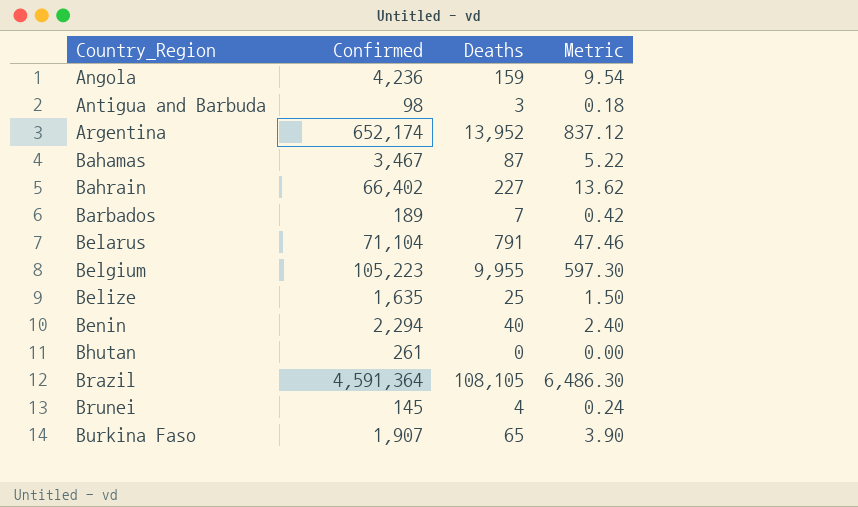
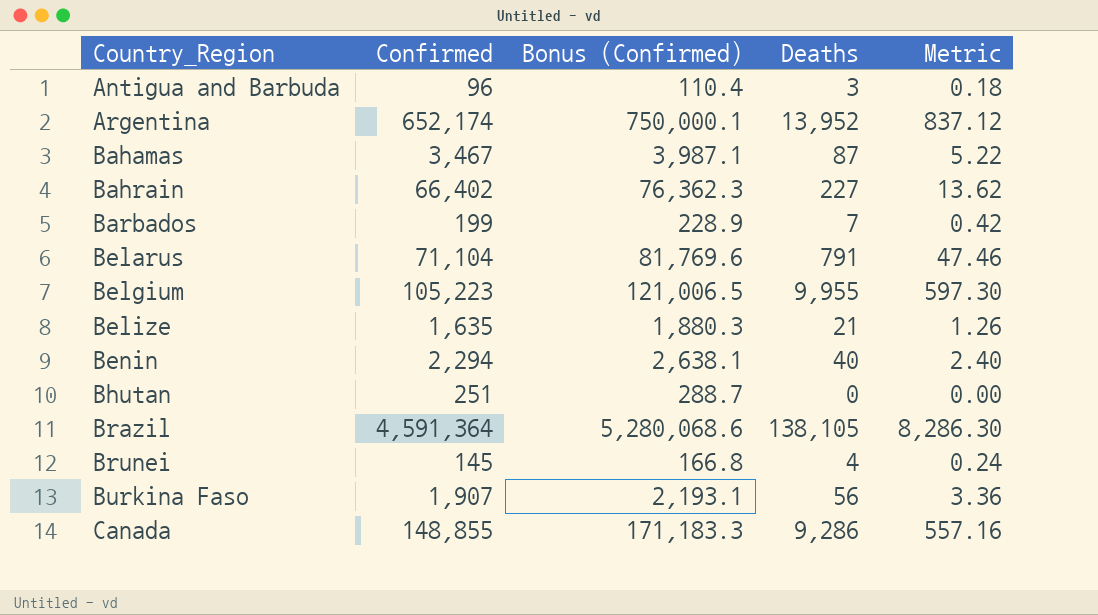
column Bonus (Confirmed) | formula: none -> [Confirmed] * 1.15
row Angola: 4,236 | 159 | 9.54 -> none
Antigua and Barbuda | Confirmed: 98 -> 96
Barbados | Confirmed: 189 -> 199
Belize | Deaths: 25 -> 21
Belize | Metric: 1.50 -> 1.26
Bhutan | Confirmed: 261 -> 251
Brazil | Deaths: 108,105 -> 138,105
Brazil | Metric: 6,486.30 -> 8,286.30
Burkina Faso | Deaths: 65 -> 56
Burkina Faso | Metric: 3.90 -> 3.36
row Canada: none -> 148,855 | 171,183.3 | 9,286 | 557.16

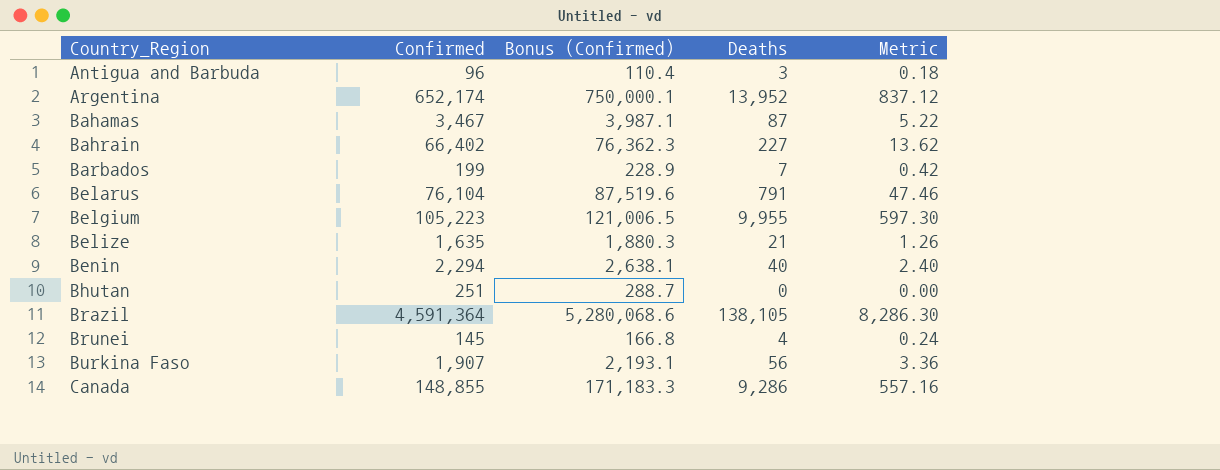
Belarus | Confirmed: 71,104 -> 76,104
Belarus | Bonus (Confirmed): 81,769.6 -> 87,519.6

